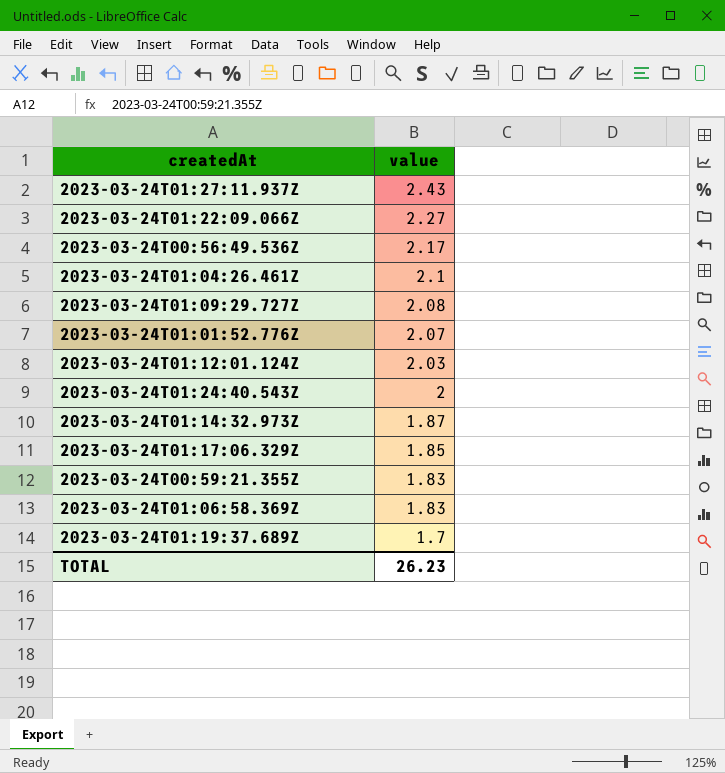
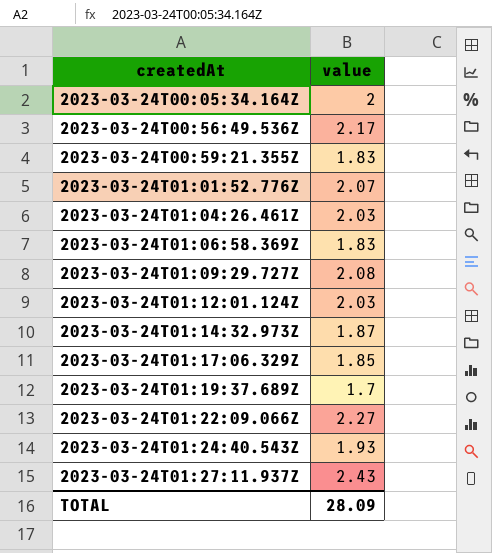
row order: value descending -> createdAt ascending
row 2023-03-24T00:05:34.164Z: none -> 2
2023-03-24T01:04:26.461Z | value: 2.1 -> 2.03
2023-03-24T01:24:40.543Z | value: 2 -> 1.93
TOTAL | value: 26.23 -> 28.09

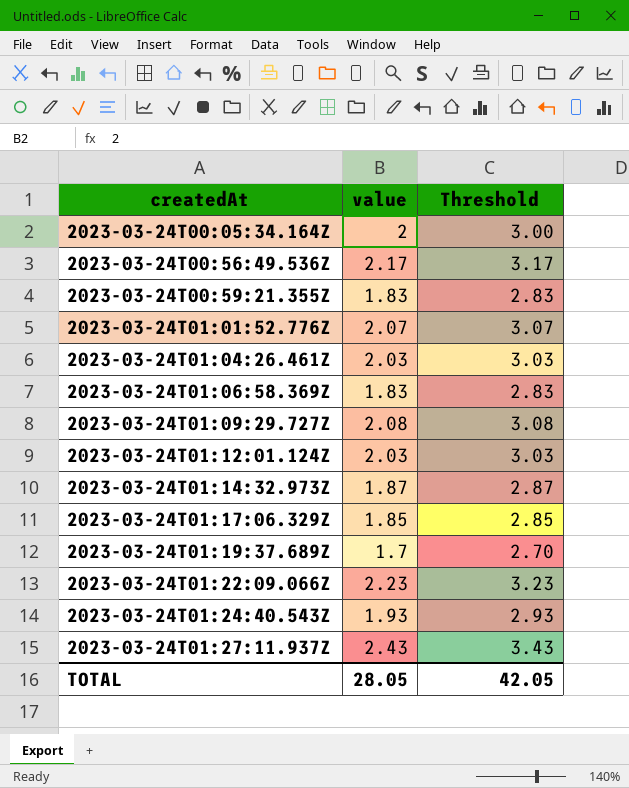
column Threshold | formula: none -> [value] + 1
2023-03-24T01:22:09.066Z | value: 2.27 -> 2.23
TOTAL | value: 28.09 -> 28.05

